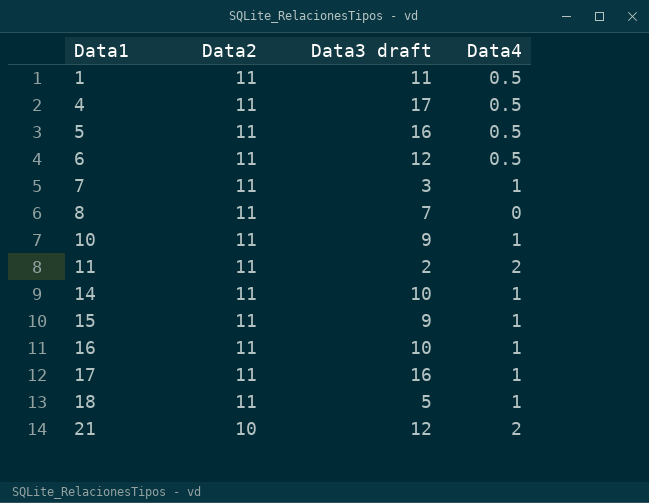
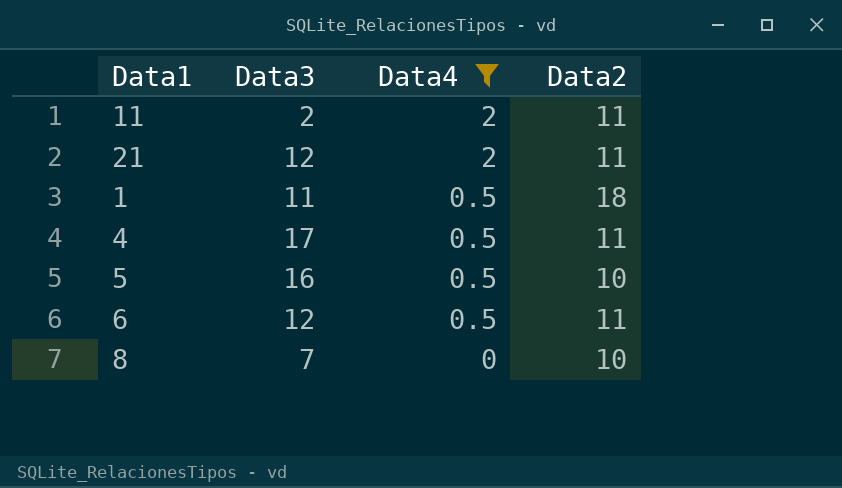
filter: none -> Data4 != 1
row order: Data1 ascending -> Data4 descending
column name: Data3 draft -> Data3
column Data2 | position: 2 -> 4
21 | Data2: 10 -> 11
1 | Data2: 11 -> 18
5 | Data2: 11 -> 10
8 | Data2: 11 -> 10

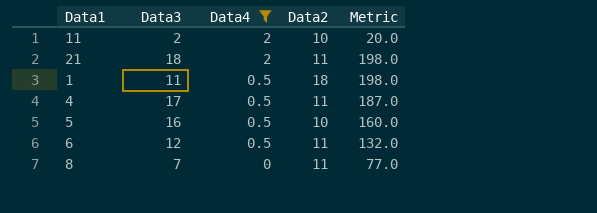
column Metric | formula: none -> [Data3] * [Data2]
11 | Data2: 11 -> 10
21 | Data3: 12 -> 18
8 | Data2: 10 -> 11

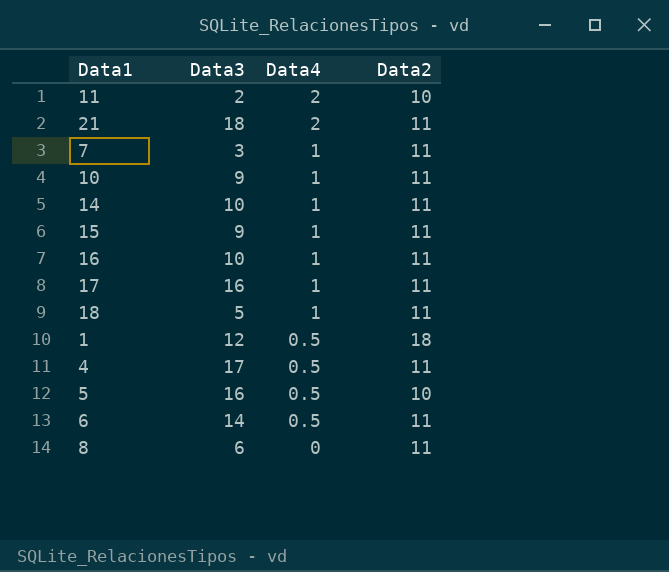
filter: Data4 != 1 -> none
column Metric | formula: [Data3] * [Data2] -> none
1 | Data3: 11 -> 12
6 | Data3: 12 -> 14
8 | Data3: 7 -> 6

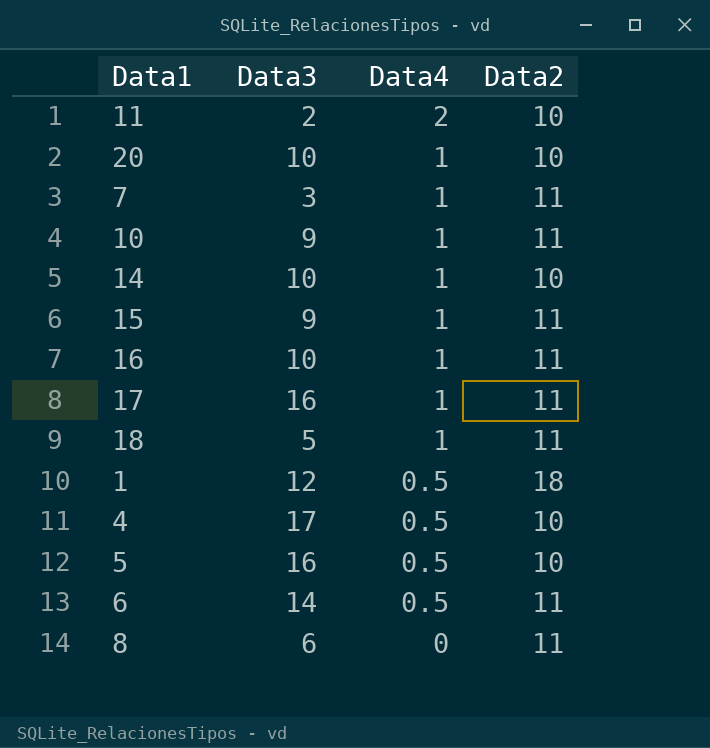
row 21: 18 | 2 | 11 -> none
row 20: none -> 10 | 1 | 10
14 | Data2: 11 -> 10
4 | Data2: 11 -> 10

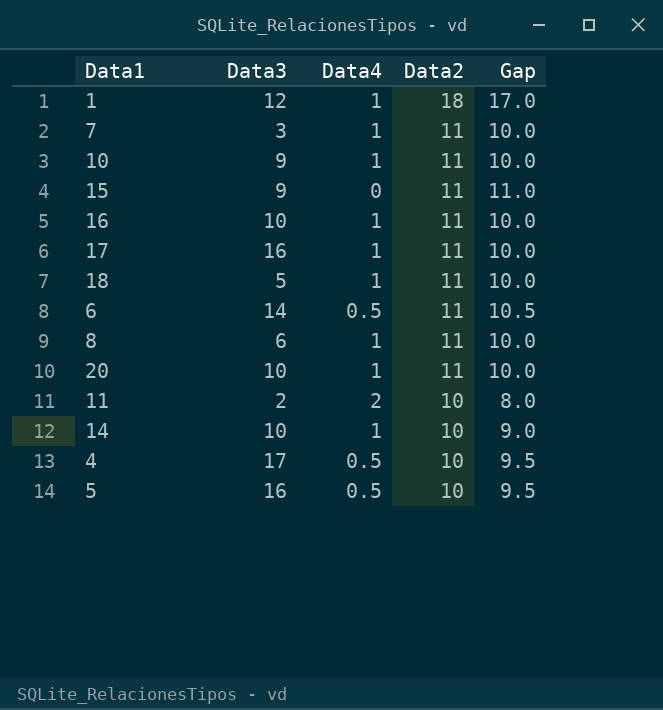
row order: Data4 descending -> Data2 descending
column Gap | formula: none -> [Data2] - [Data4]
1 | Data4: 0.5 -> 1
15 | Data4: 1 -> 0
8 | Data4: 0 -> 1
20 | Data2: 10 -> 11

